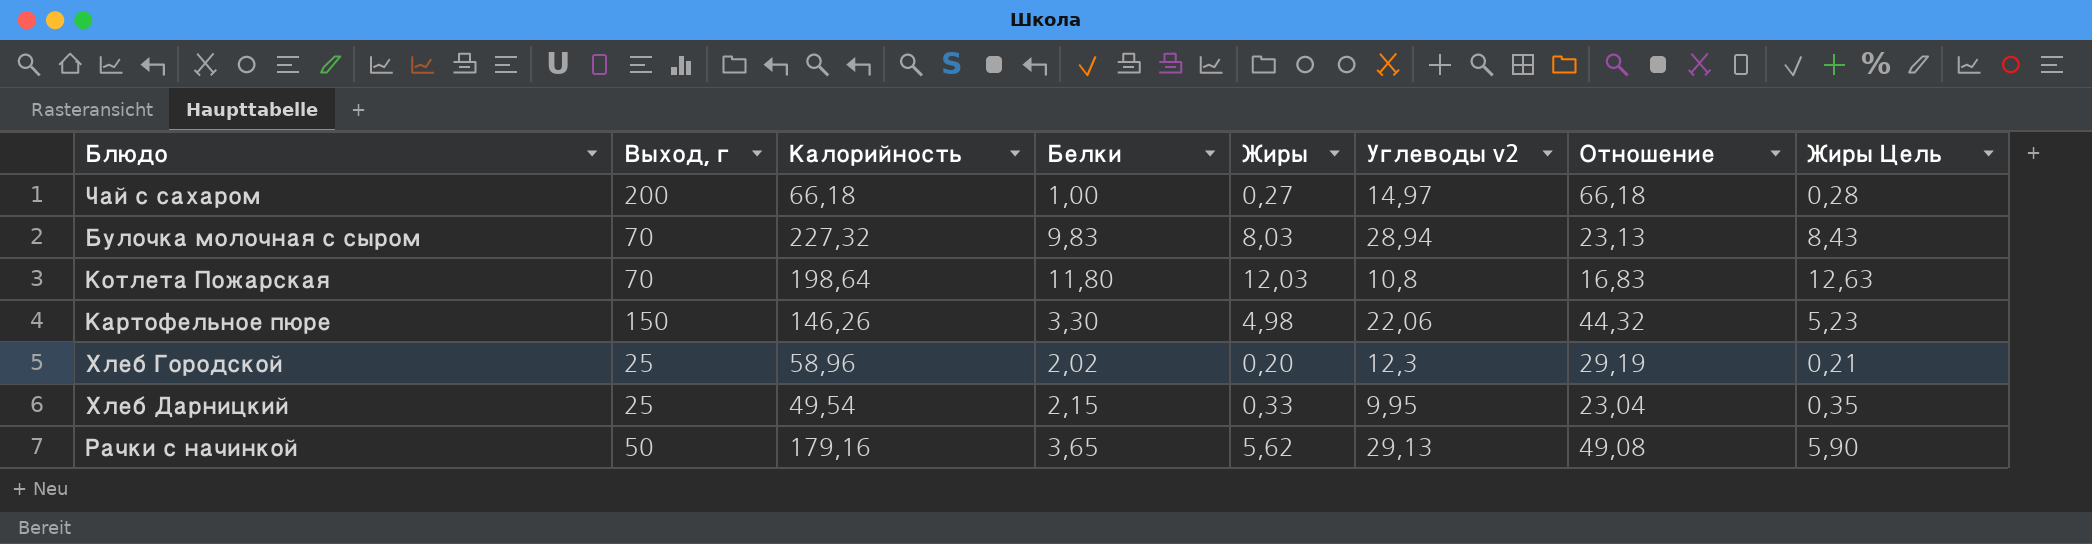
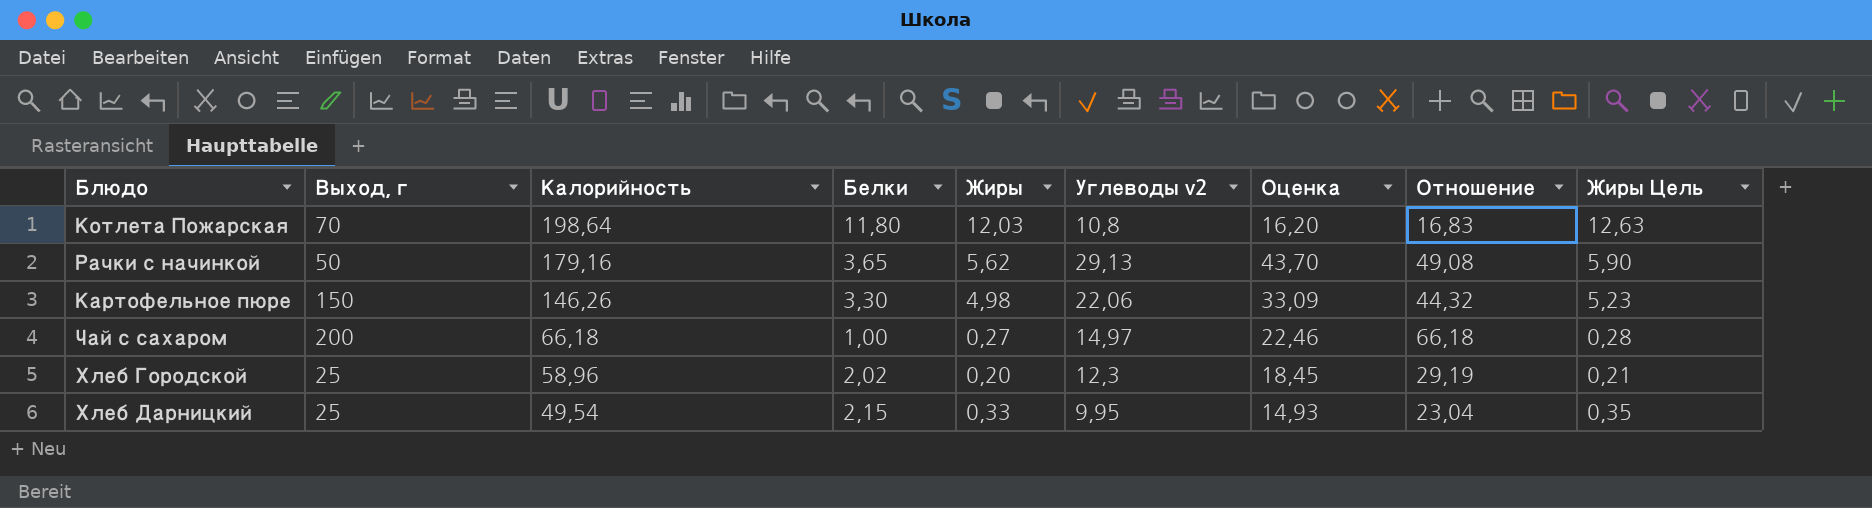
row order: none -> Калорийность descending
column Оценка | formula: none -> [Углеводы v2] * 1,5
row Булочка молочная с сыром: 70 | 227,32 | 9,83 | 8,03 | 28,94 | 23,13 | 8,43 -> none

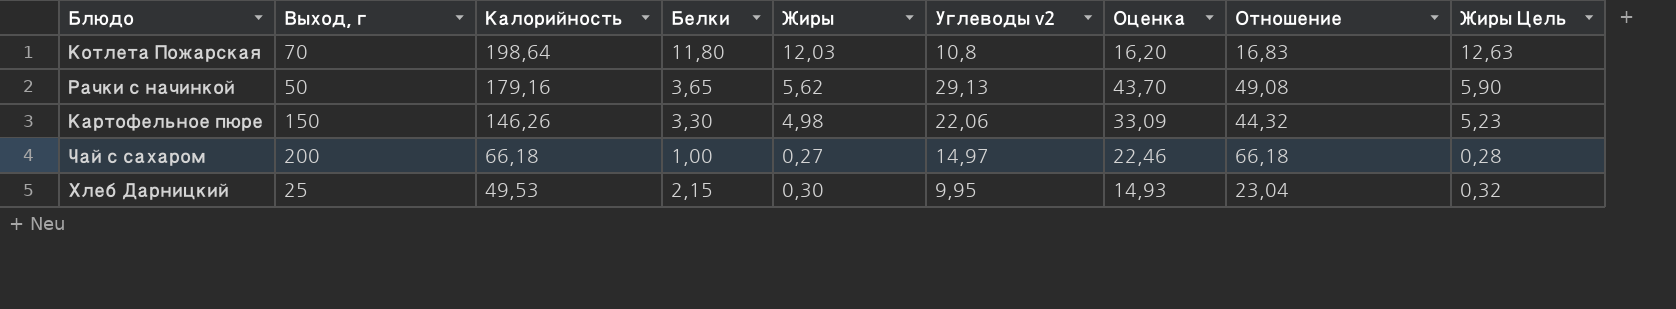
row Хлеб Городской: 25 | 58,96 | 2,02 | 0,20 | 12,3 | 18,45 | 29,19 | 0,21 -> none
Хлеб Дарницкий | Калорийность: 49,54 -> 49,53
Хлеб Дарницкий | Жиры: 0,33 -> 0,30
Хлеб Дарницкий | Жиры Цель: 0,35 -> 0,32

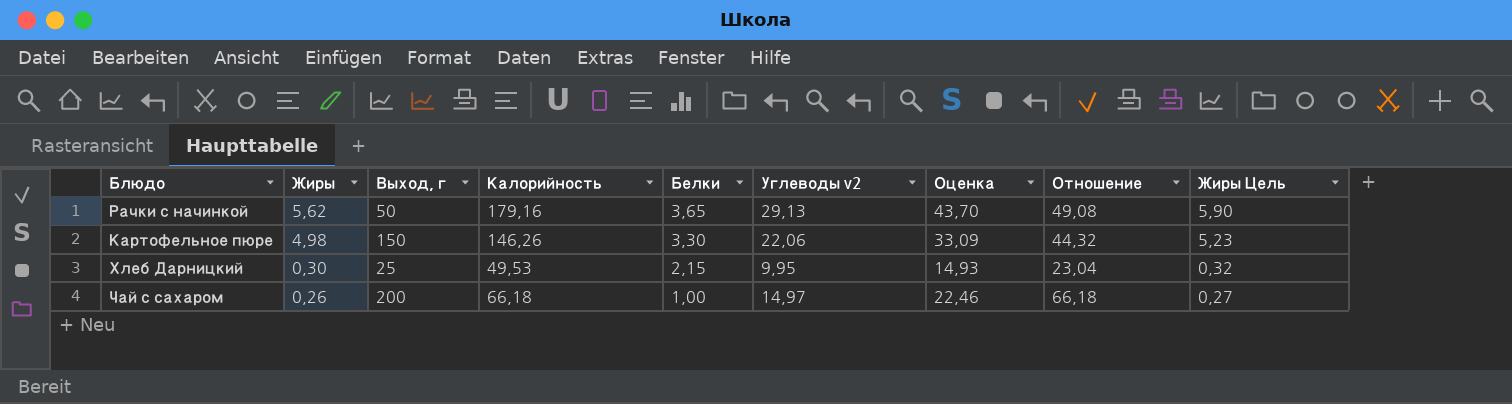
row order: Калорийность descending -> Жиры descending
column Жиры | position: 5 -> 2
row Котлета Пожарская: 70 | 198,64 | 11,80 | 12,03 | 10,8 | 16,20 | 16,83 | 12,63 -> none
Чай с сахаром | Жиры: 0,27 -> 0,26
Чай с сахаром | Жиры Цель: 0,28 -> 0,27

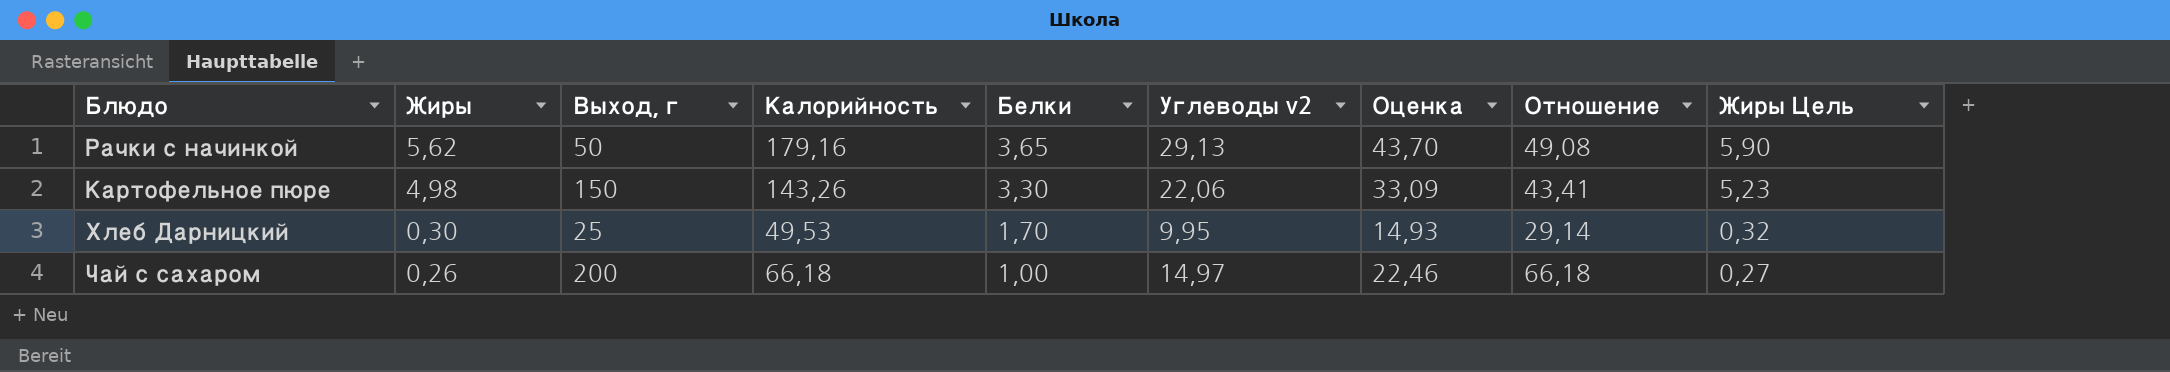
Картофельное пюре | Калорийность: 146,26 -> 143,26
Картофельное пюре | Отношение: 44,32 -> 43,41
Хлеб Дарницкий | Белки: 2,15 -> 1,70
Хлеб Дарницкий | Отношение: 23,04 -> 29,14

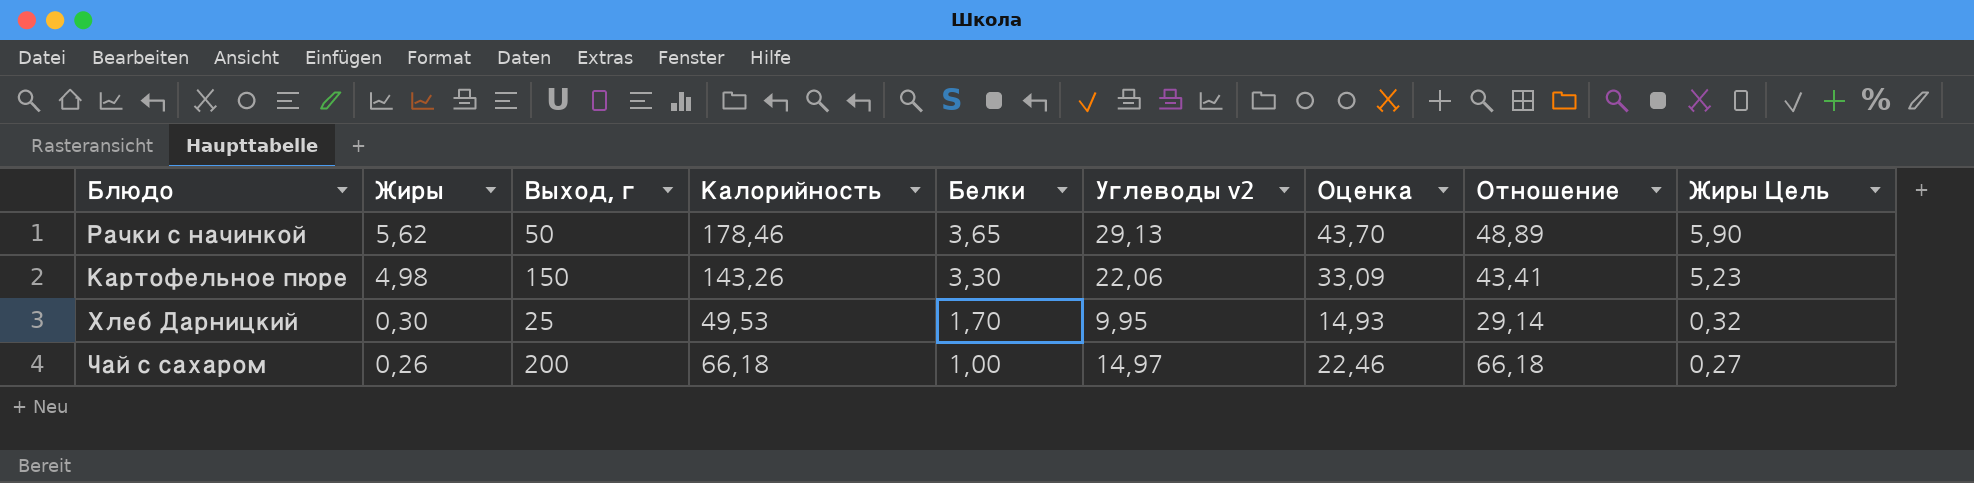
Рачки с начинкой | Калорийность: 179,16 -> 178,46
Рачки с начинкой | Отношение: 49,08 -> 48,89

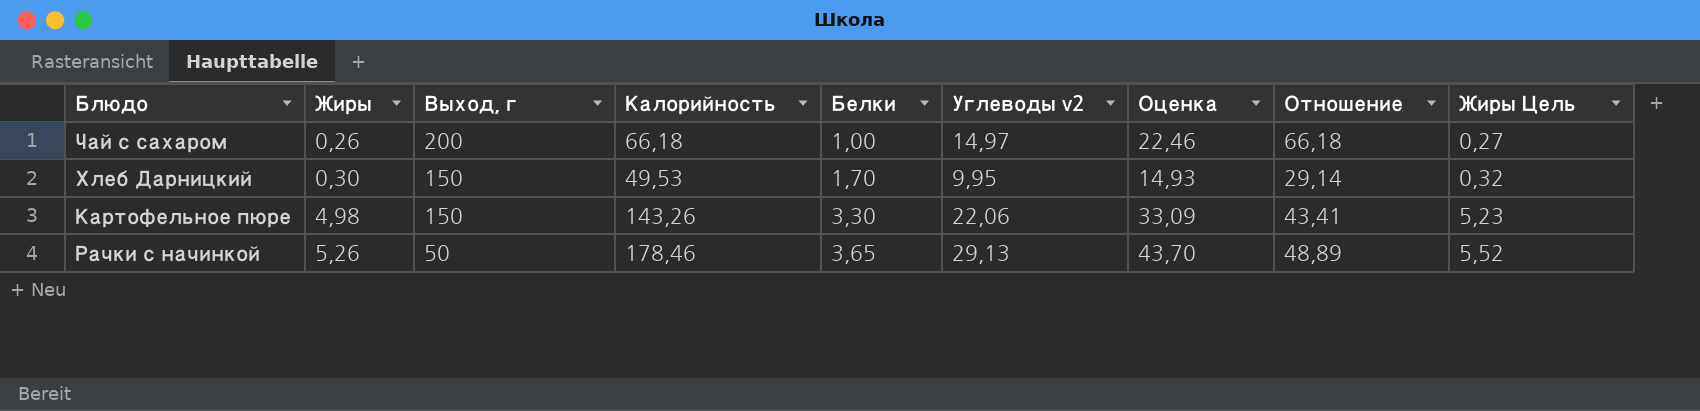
row order: Жиры descending -> Жиры ascending
Хлеб Дарницкий | Выход, г: 25 -> 150
Рачки с начинкой | Жиры: 5,62 -> 5,26
Рачки с начинкой | Жиры Цель: 5,90 -> 5,52

